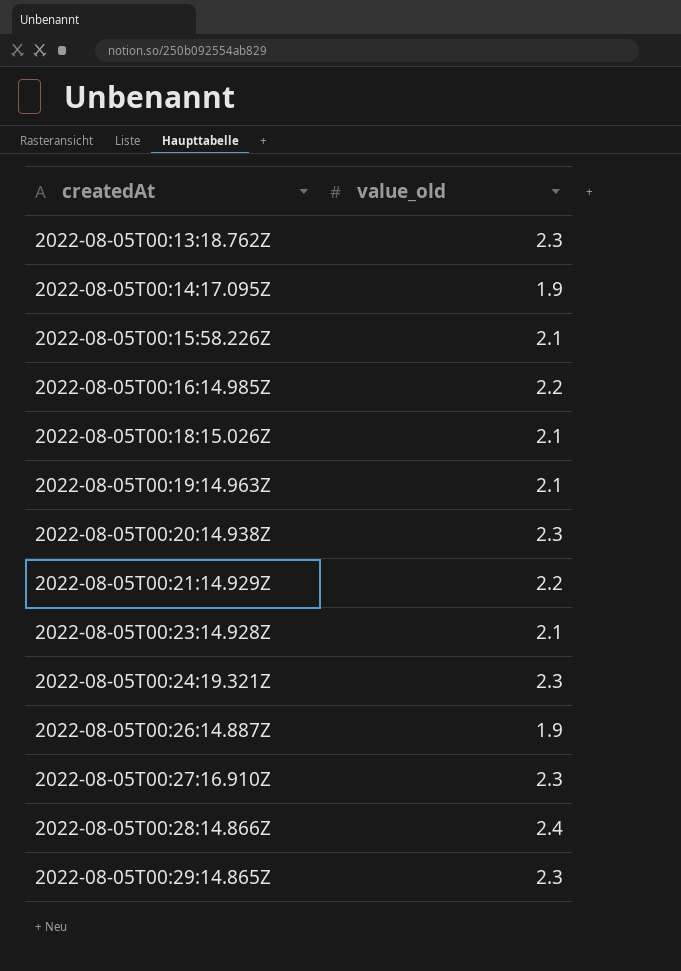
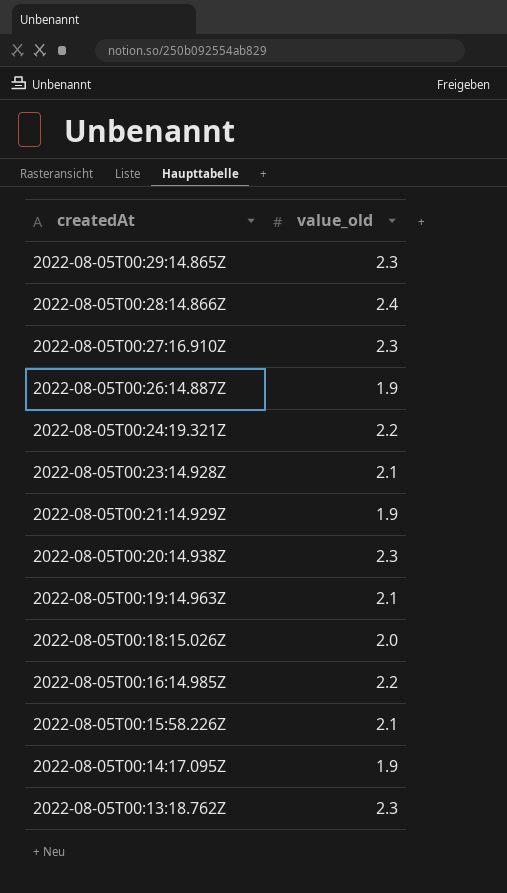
row order: createdAt ascending -> createdAt descending
2022-08-05T00:24:19.321Z | value_old: 2.3 -> 2.2
2022-08-05T00:21:14.929Z | value_old: 2.2 -> 1.9
2022-08-05T00:18:15.026Z | value_old: 2.1 -> 2.0

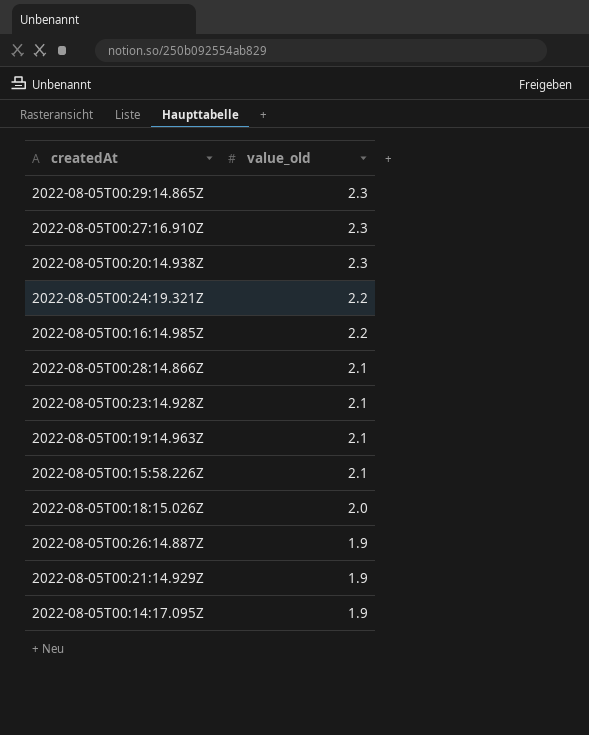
row order: createdAt descending -> value_old descending
row 2022-08-05T00:13:18.762Z: 2.3 -> none
2022-08-05T00:28:14.866Z | value_old: 2.4 -> 2.1

